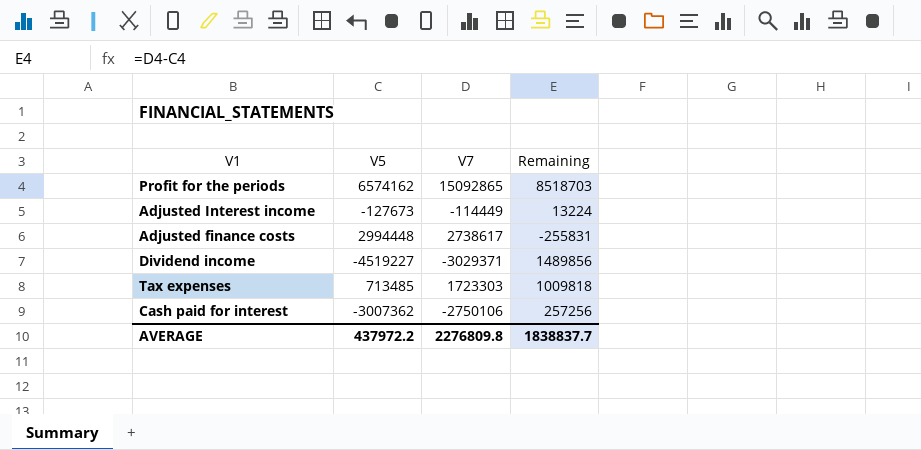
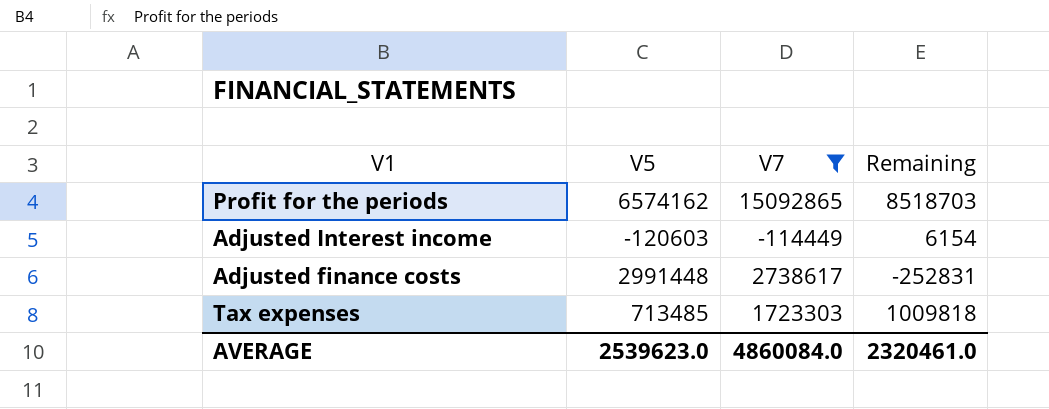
filter: none -> V7 >= -114449
Adjusted Interest income | V5: -127673 -> -120603
Adjusted Interest income | Remaining: 13224 -> 6154
Adjusted finance costs | V5: 2994448 -> 2991448
Adjusted finance costs | Remaining: -255831 -> -252831
AVERAGE | V5: 437972.2 -> 2539623.0
AVERAGE | V7: 2276809.8 -> 4860084.0
AVERAGE | Remaining: 1838837.7 -> 2320461.0

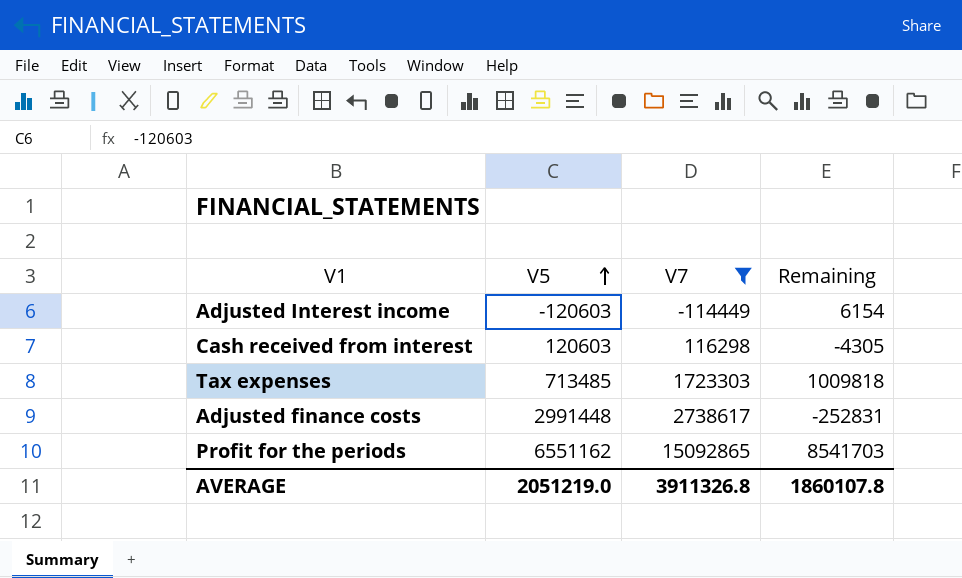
row order: none -> V5 ascending
row Cash received from interest: none -> 120603 | 116298 | -4305
Profit for the periods | V5: 6574162 -> 6551162
Profit for the periods | Remaining: 8518703 -> 8541703
AVERAGE | V5: 2539623.0 -> 2051219.0
AVERAGE | V7: 4860084.0 -> 3911326.8
AVERAGE | Remaining: 2320461.0 -> 1860107.8

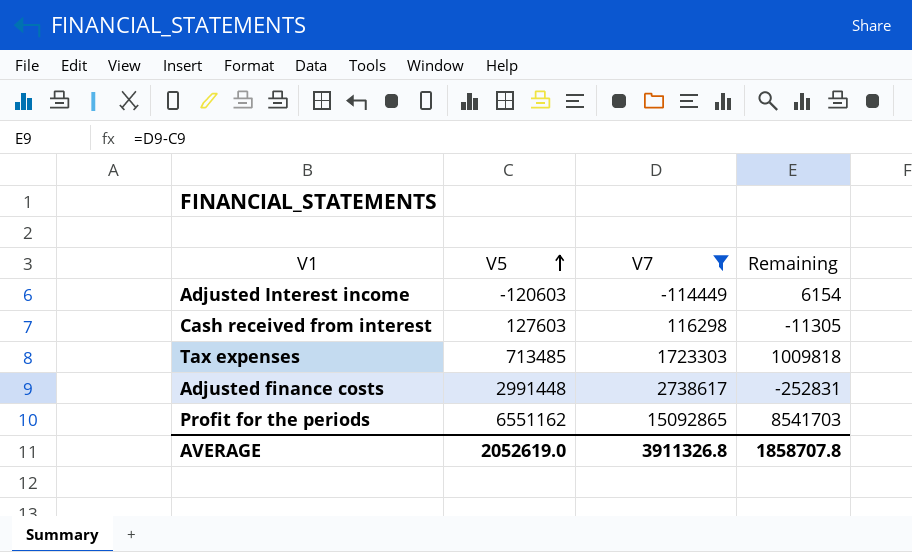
Cash received from interest | V5: 120603 -> 127603
Cash received from interest | Remaining: -4305 -> -11305
AVERAGE | V5: 2051219.0 -> 2052619.0
AVERAGE | Remaining: 1860107.8 -> 1858707.8

